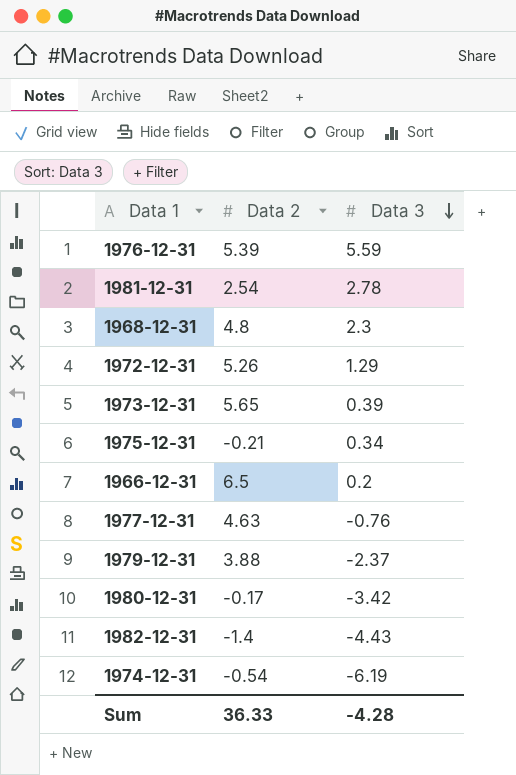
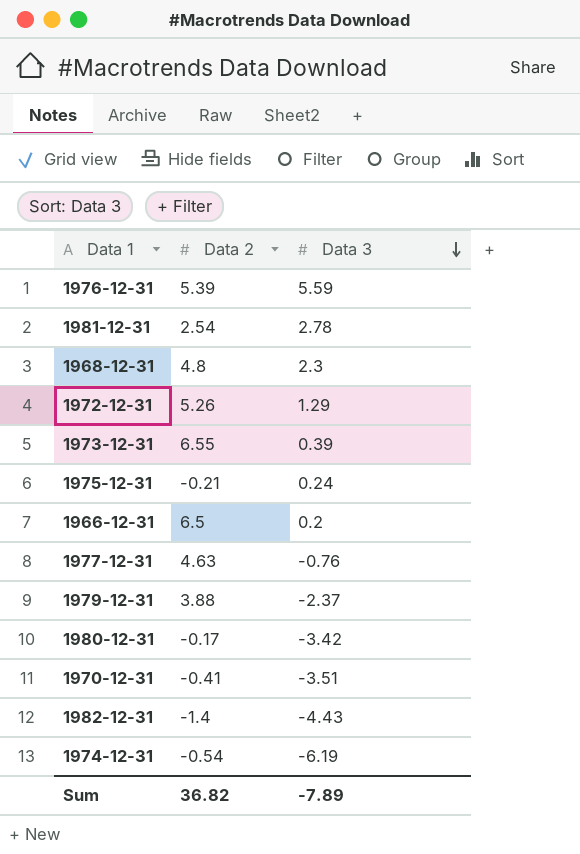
1973-12-31 | Data 2: 5.65 -> 6.55
1975-12-31 | Data 3: 0.34 -> 0.24
row 1970-12-31: none -> -0.41 | -3.51
Sum | Data 2: 36.33 -> 36.82
Sum | Data 3: -4.28 -> -7.89

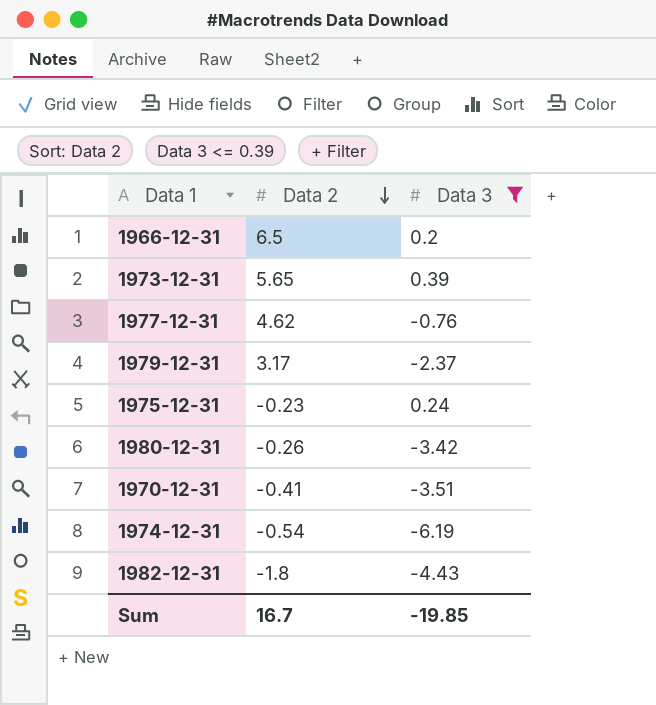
filter: none -> Data 3 <= 0.39
row order: Data 3 descending -> Data 2 descending
1973-12-31 | Data 2: 6.55 -> 5.65
1977-12-31 | Data 2: 4.63 -> 4.62
1979-12-31 | Data 2: 3.88 -> 3.17
1975-12-31 | Data 2: -0.21 -> -0.23
1980-12-31 | Data 2: -0.17 -> -0.26
1982-12-31 | Data 2: -1.4 -> -1.8
Sum | Data 2: 36.82 -> 16.7
Sum | Data 3: -7.89 -> -19.85

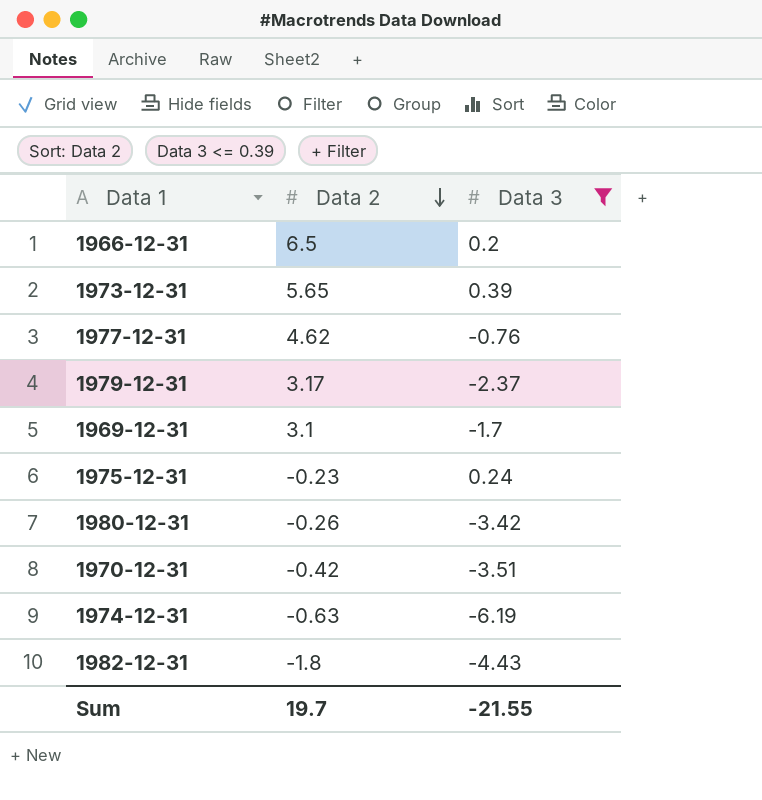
row 1969-12-31: none -> 3.1 | -1.7
1970-12-31 | Data 2: -0.41 -> -0.42
1974-12-31 | Data 2: -0.54 -> -0.63
Sum | Data 2: 16.7 -> 19.7
Sum | Data 3: -19.85 -> -21.55

